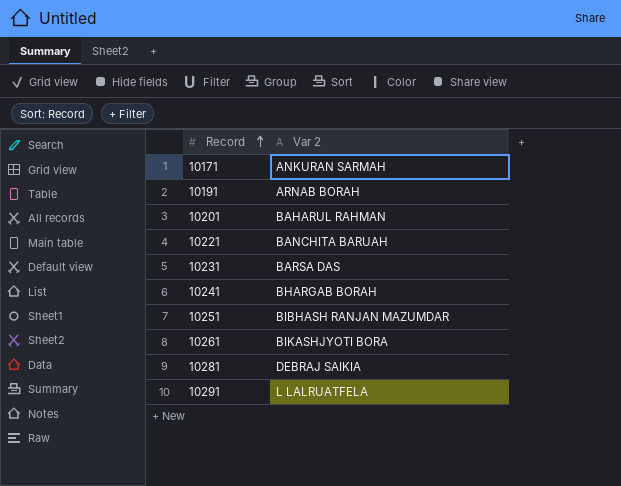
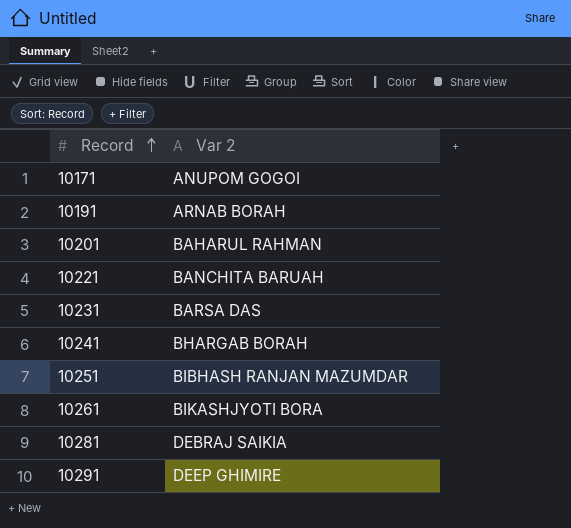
10171 | Var 2: ANKURAN SARMAH -> ANUPOM GOGOI
10291 | Var 2: L LALRUATFELA -> DEEP GHIMIRE

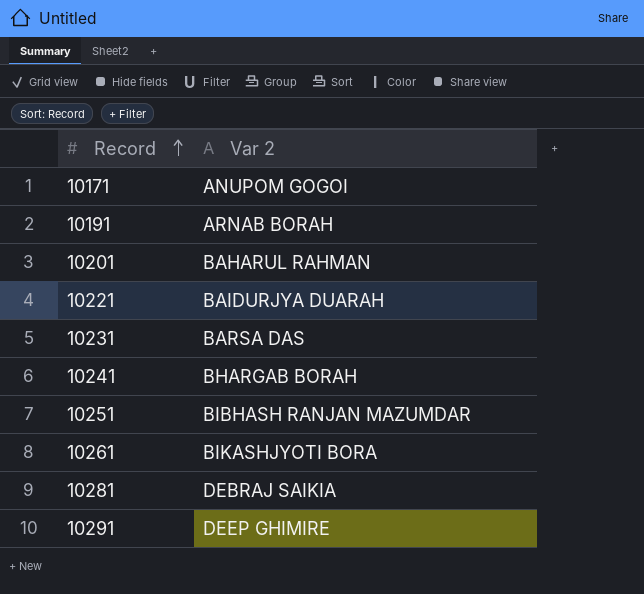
10221 | Var 2: BANCHITA BARUAH -> BAIDURJYA DUARAH

